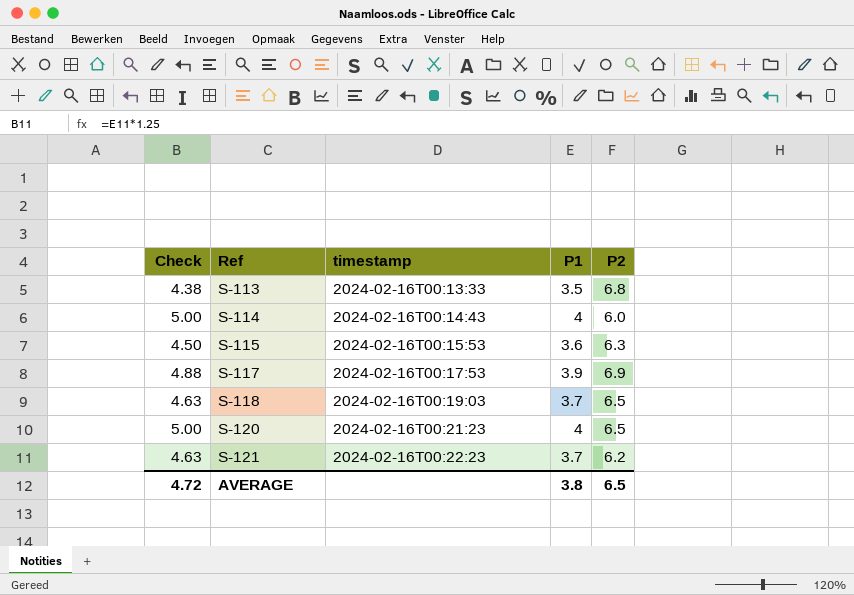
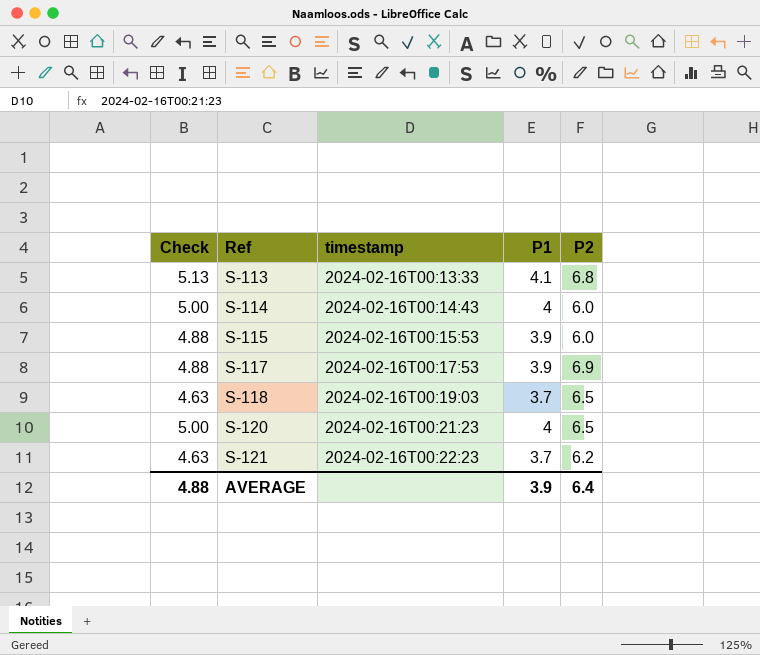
S-113 | Check: 4.38 -> 5.13
S-113 | P1: 3.5 -> 4.1
S-115 | Check: 4.50 -> 4.88
S-115 | P1: 3.6 -> 3.9
S-115 | P2: 6.3 -> 6.0
AVERAGE | Check: 4.72 -> 4.88
AVERAGE | P1: 3.8 -> 3.9
AVERAGE | P2: 6.5 -> 6.4

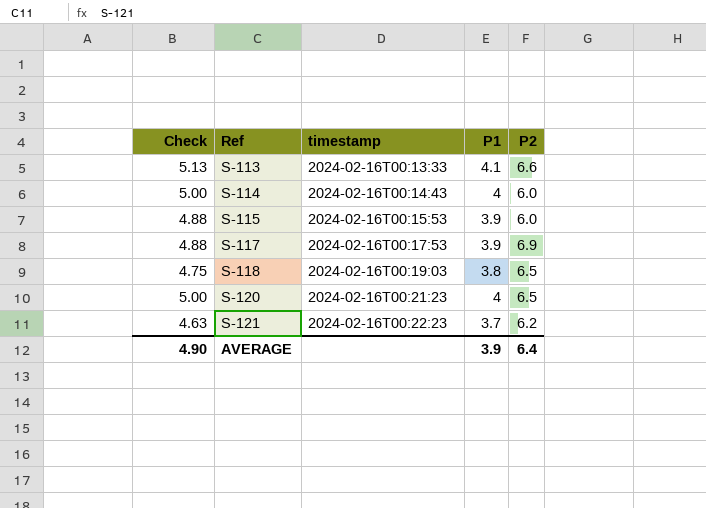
S-113 | P2: 6.8 -> 6.6
S-118 | Check: 4.63 -> 4.75
S-118 | P1: 3.7 -> 3.8
AVERAGE | Check: 4.88 -> 4.90

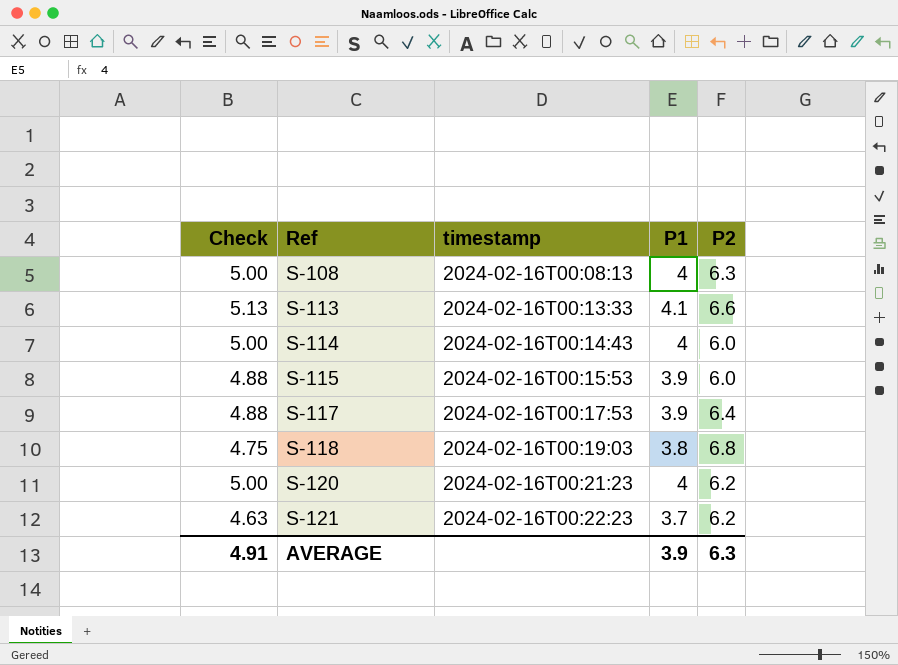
row S-108: none -> 5.00 | 2024-02-16T00:08:13 | 4 | 6.3
S-117 | P2: 6.9 -> 6.4
S-118 | P2: 6.5 -> 6.8
S-120 | P2: 6.5 -> 6.2
AVERAGE | Check: 4.90 -> 4.91
AVERAGE | P2: 6.4 -> 6.3

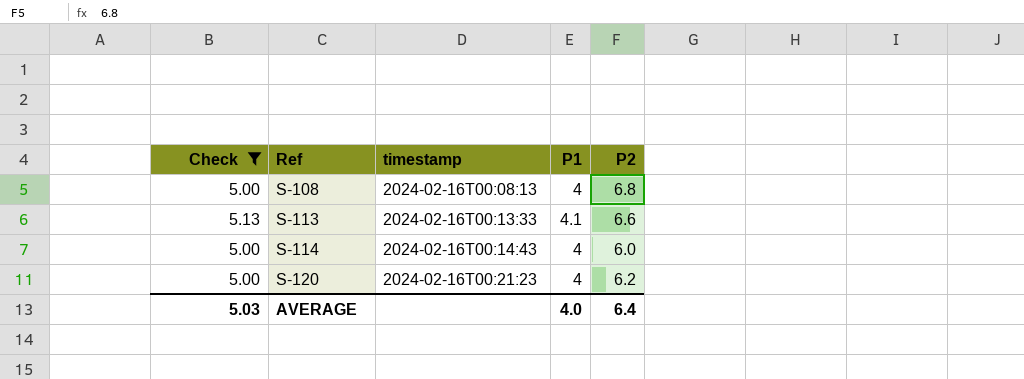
filter: none -> Check >= 5.00
S-108 | P2: 6.3 -> 6.8
AVERAGE | Check: 4.91 -> 5.03
AVERAGE | P1: 3.9 -> 4.0
AVERAGE | P2: 6.3 -> 6.4

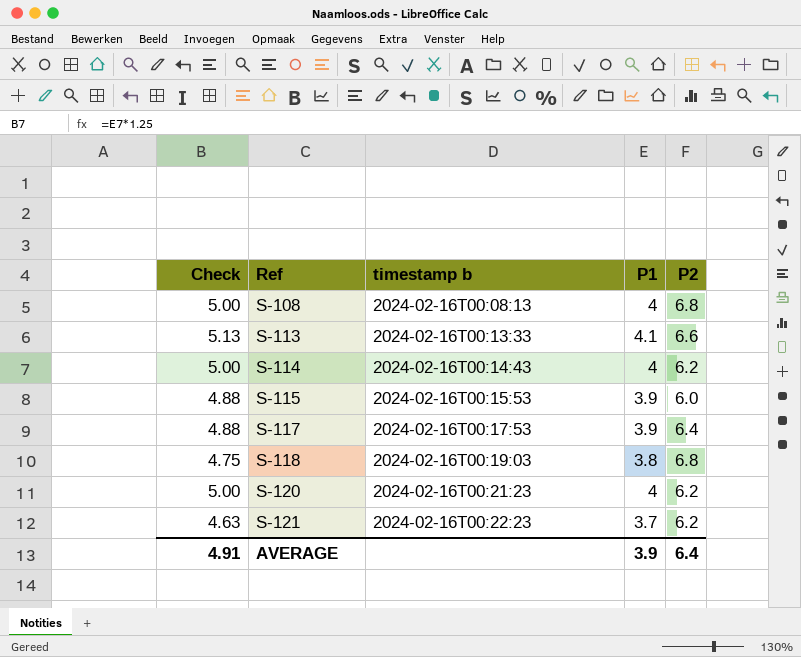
filter: Check >= 5.00 -> none
column name: timestamp -> timestamp b
S-114 | P2: 6.0 -> 6.2
AVERAGE | Check: 5.03 -> 4.91
AVERAGE | P1: 4.0 -> 3.9

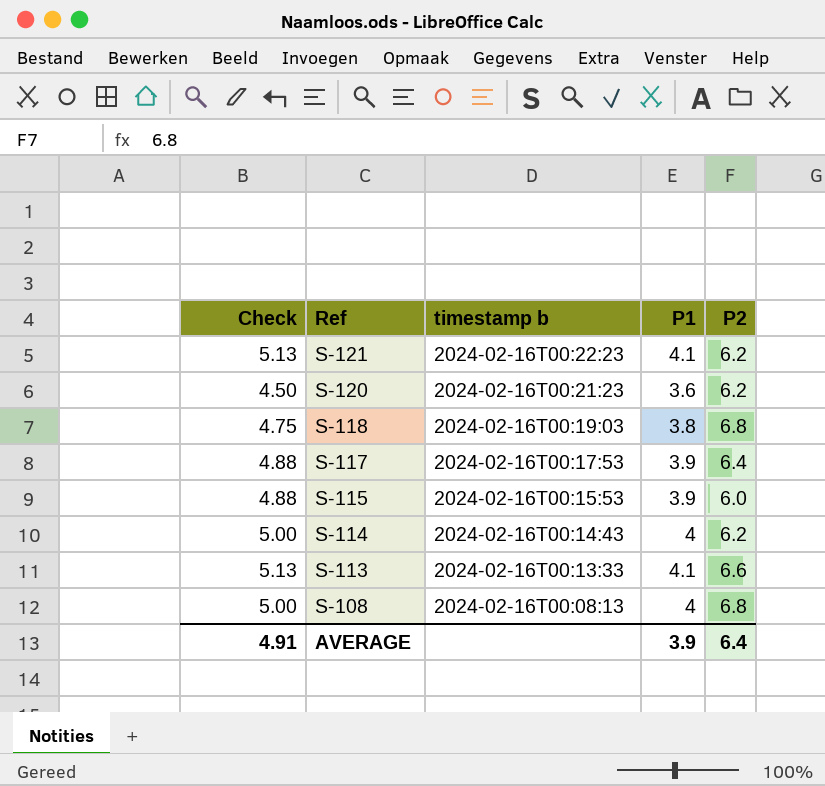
row order: Ref ascending -> Ref descending
S-121 | Check: 4.63 -> 5.13
S-121 | P1: 3.7 -> 4.1
S-120 | Check: 5.00 -> 4.50
S-120 | P1: 4 -> 3.6

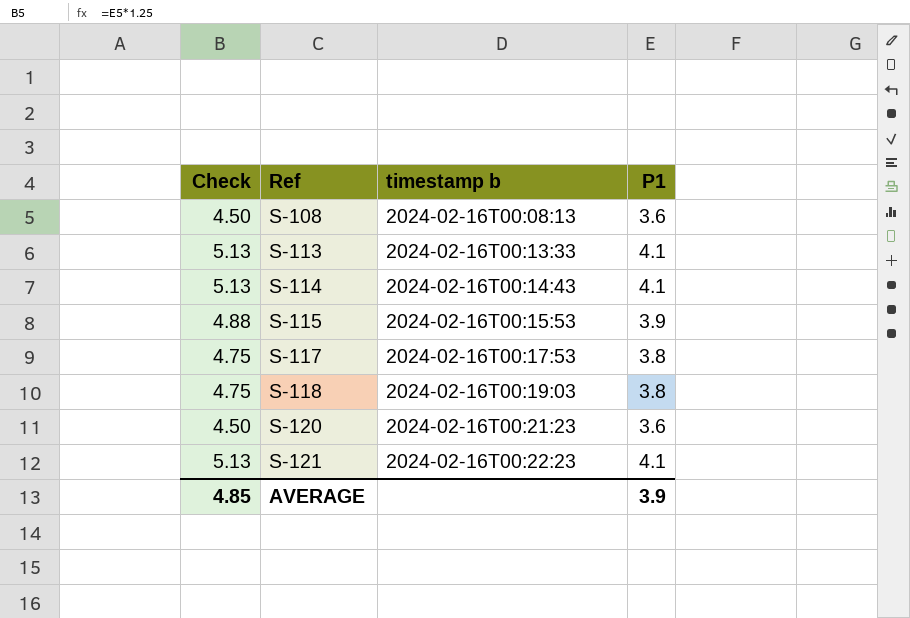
row order: Ref descending -> Ref ascending
column P2 | position: 5 -> none
S-108 | Check: 5.00 -> 4.50
S-108 | P1: 4 -> 3.6
S-114 | Check: 5.00 -> 5.13
S-114 | P1: 4 -> 4.1
S-117 | Check: 4.88 -> 4.75
S-117 | P1: 3.9 -> 3.8
AVERAGE | Check: 4.91 -> 4.85

